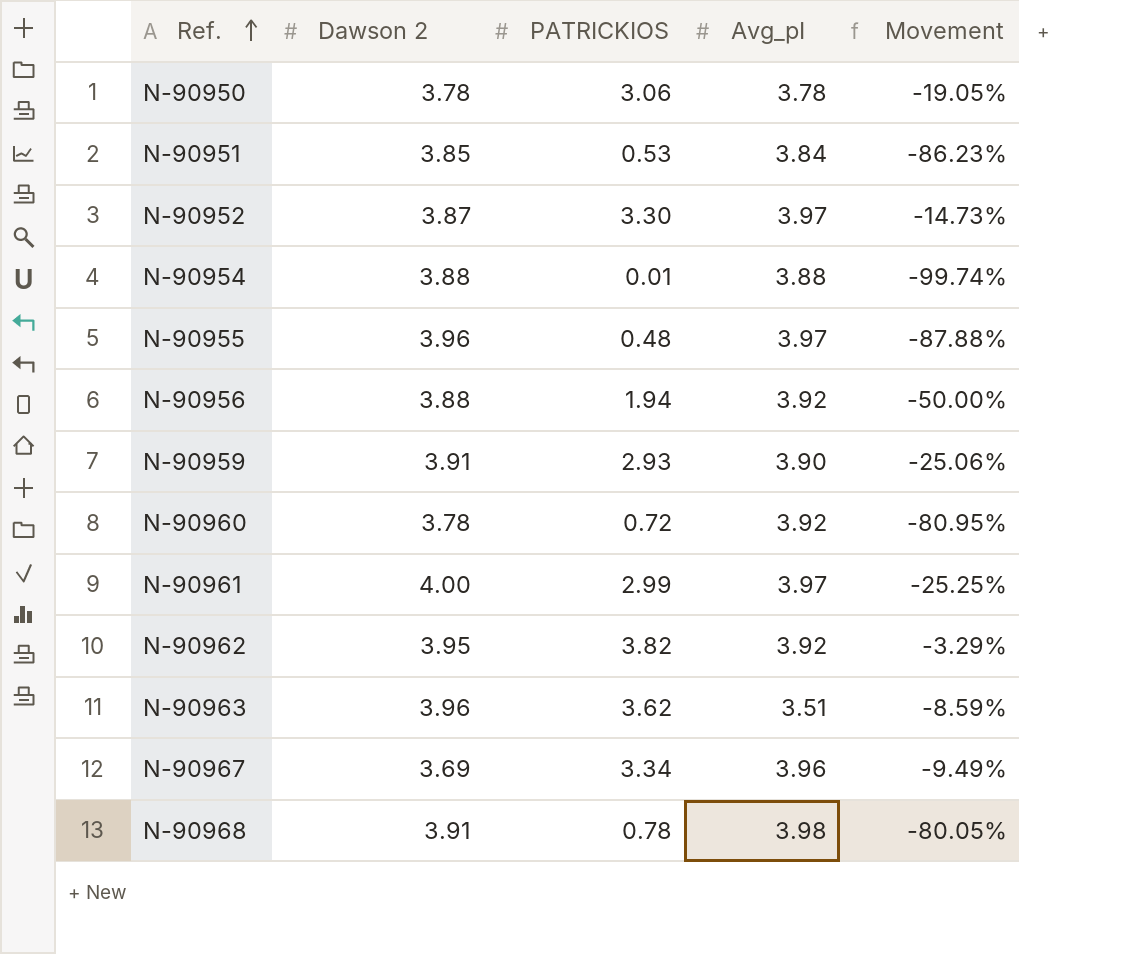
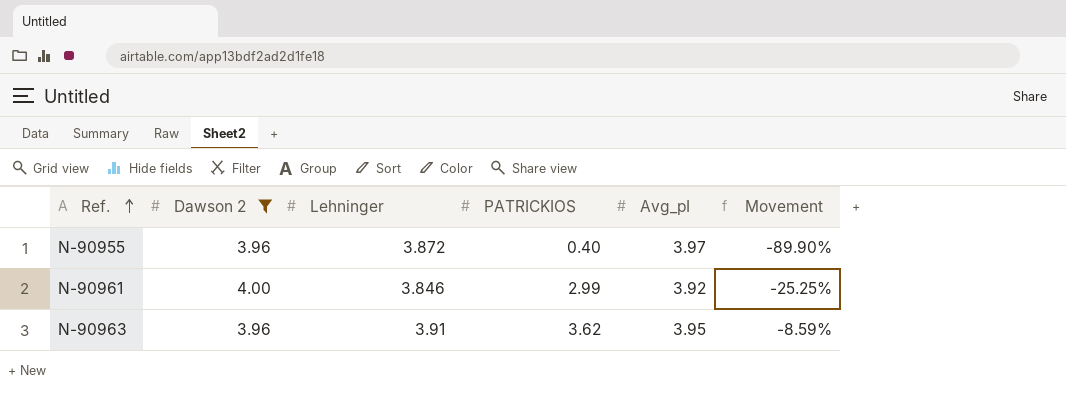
filter: none -> Dawson 2 >= 3.96
column Lehninger | position: none -> 3
N-90955 | PATRICKIOS: 0.48 -> 0.40
N-90955 | Movement: -87.88% -> -89.90%
N-90961 | Avg_pI: 3.97 -> 3.92
N-90963 | Avg_pI: 3.51 -> 3.95

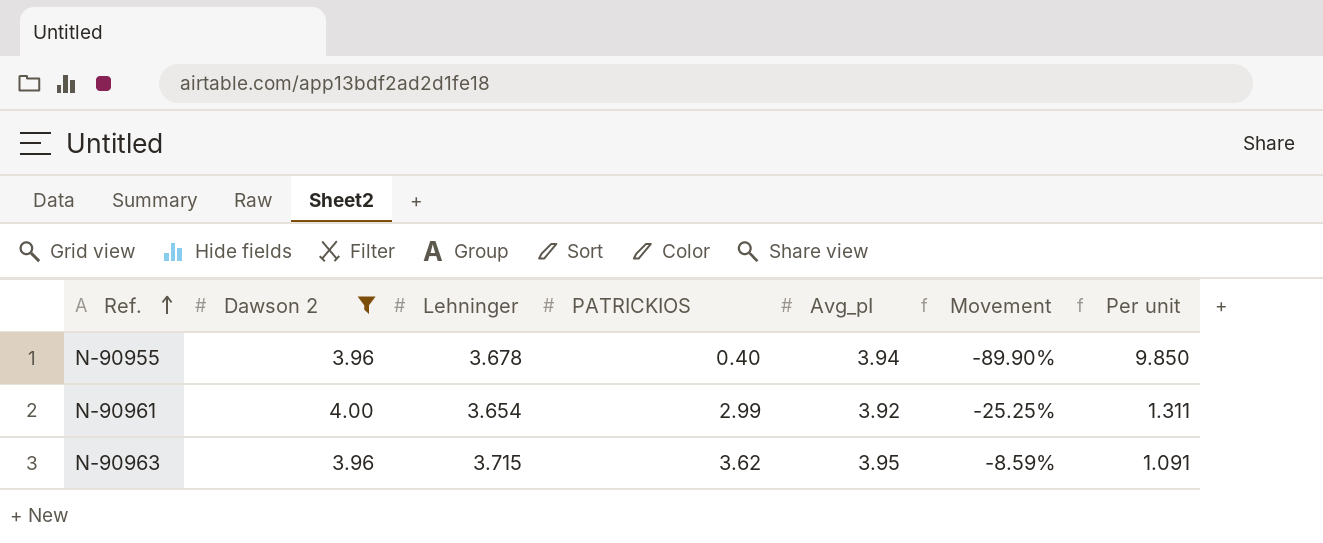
column Per unit | formula: none -> [Avg_pI] / [PATRICKIOS]
N-90955 | Lehninger: 3.872 -> 3.678
N-90955 | Avg_pI: 3.97 -> 3.94
N-90961 | Lehninger: 3.846 -> 3.654
N-90963 | Lehninger: 3.91 -> 3.715

